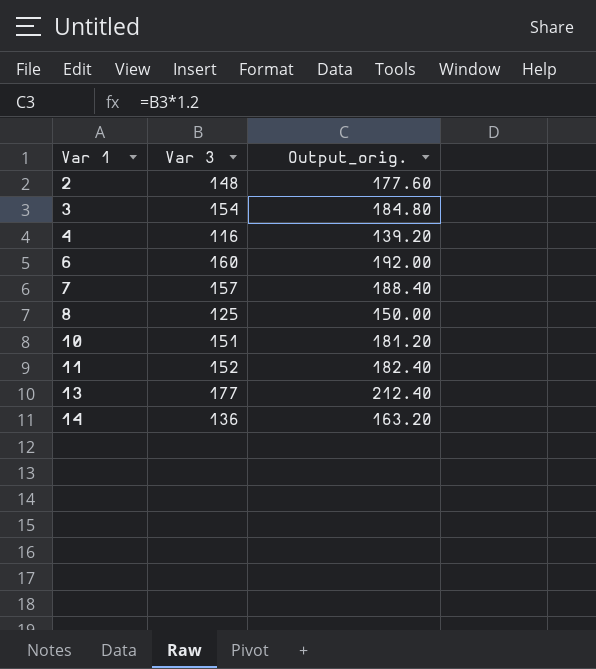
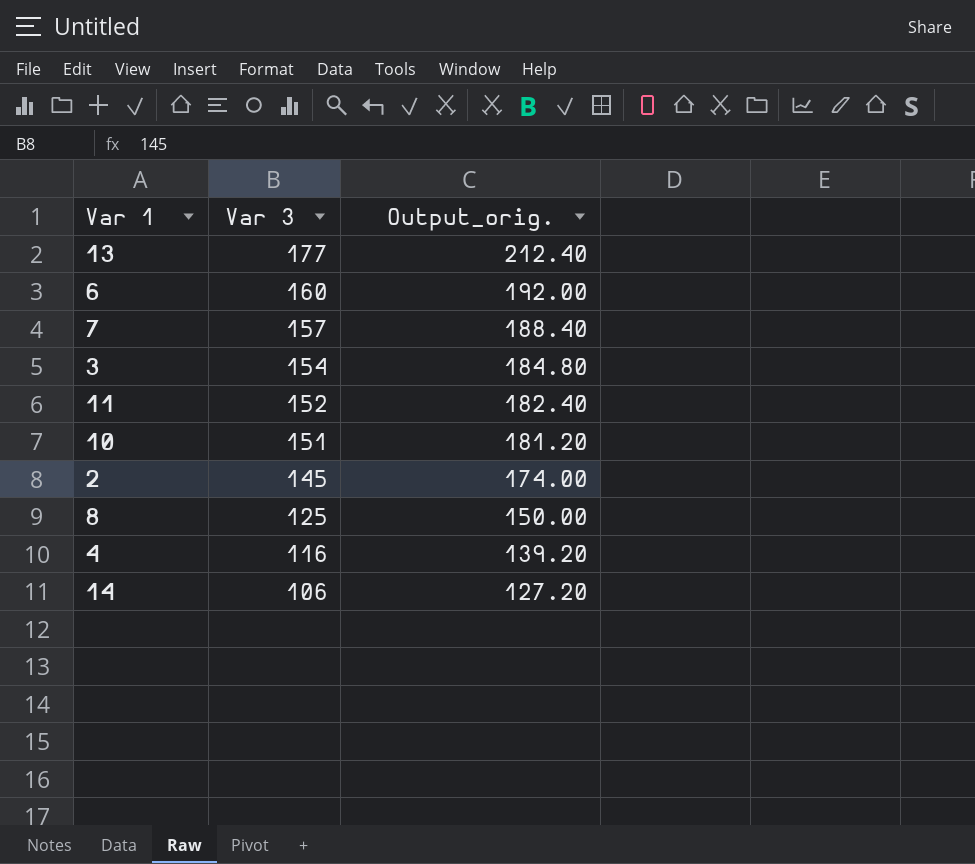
row order: Var 1 ascending -> Var 3 descending
2 | Var 3: 148 -> 145
2 | Output_orig.: 177.60 -> 174.00
14 | Var 3: 136 -> 106
14 | Output_orig.: 163.20 -> 127.20

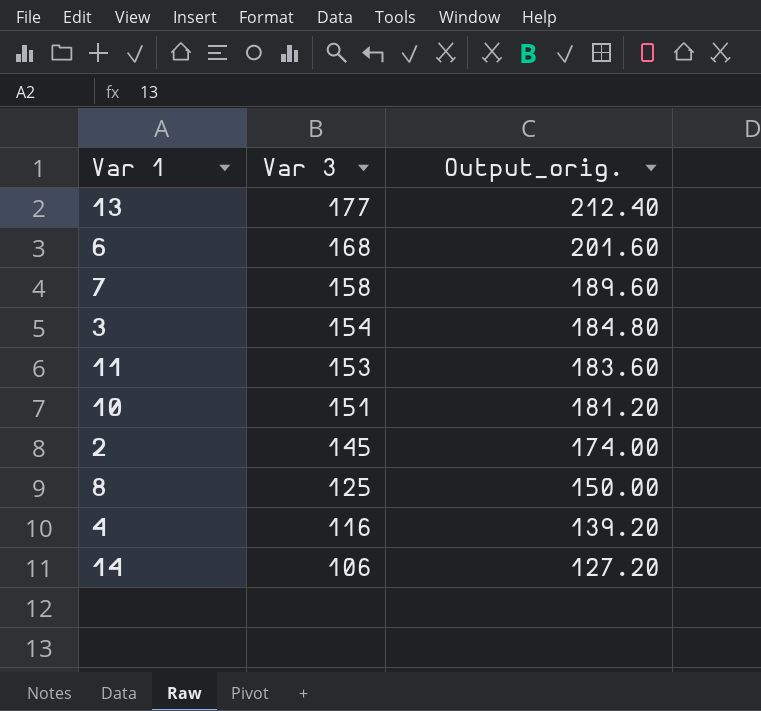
6 | Var 3: 160 -> 168
6 | Output_orig.: 192.00 -> 201.60
7 | Var 3: 157 -> 158
7 | Output_orig.: 188.40 -> 189.60
11 | Var 3: 152 -> 153
11 | Output_orig.: 182.40 -> 183.60

